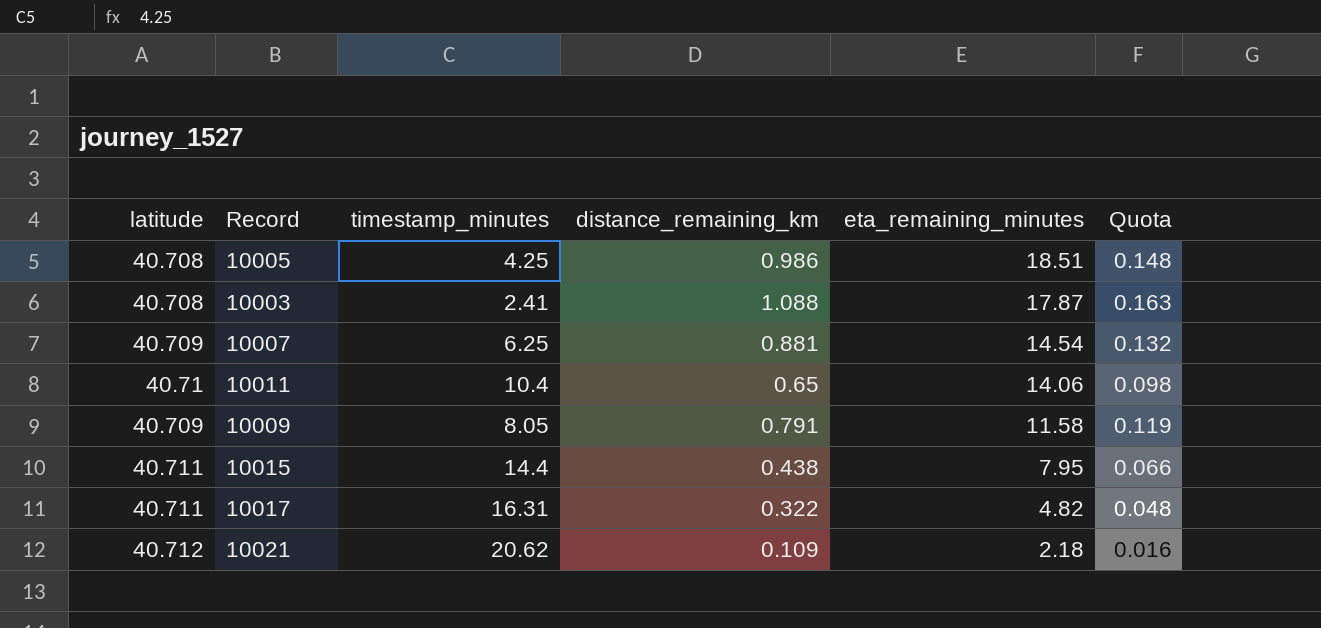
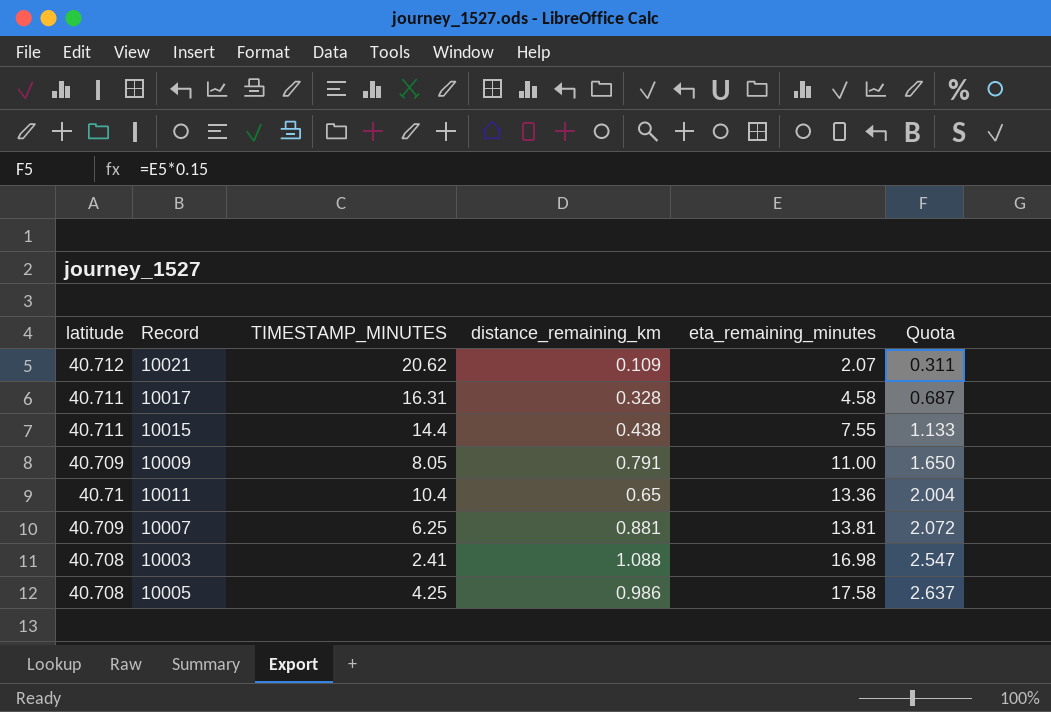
row order: eta_remaining_minutes descending -> eta_remaining_minutes ascending
column name: timestamp_minutes -> TIMESTAMP_MINUTES
column Quota | formula: [distance_remaining_km] * 0.15 -> [eta_remaining_minutes] * 0.15
10021 | eta_remaining_minutes: 2.18 -> 2.07
10017 | distance_remaining_km: 0.322 -> 0.328
10017 | eta_remaining_minutes: 4.82 -> 4.58
10015 | eta_remaining_minutes: 7.95 -> 7.55
10009 | eta_remaining_minutes: 11.58 -> 11.00
10011 | eta_remaining_minutes: 14.06 -> 13.36
10007 | eta_remaining_minutes: 14.54 -> 13.81
10003 | eta_remaining_minutes: 17.87 -> 16.98
10005 | eta_remaining_minutes: 18.51 -> 17.58

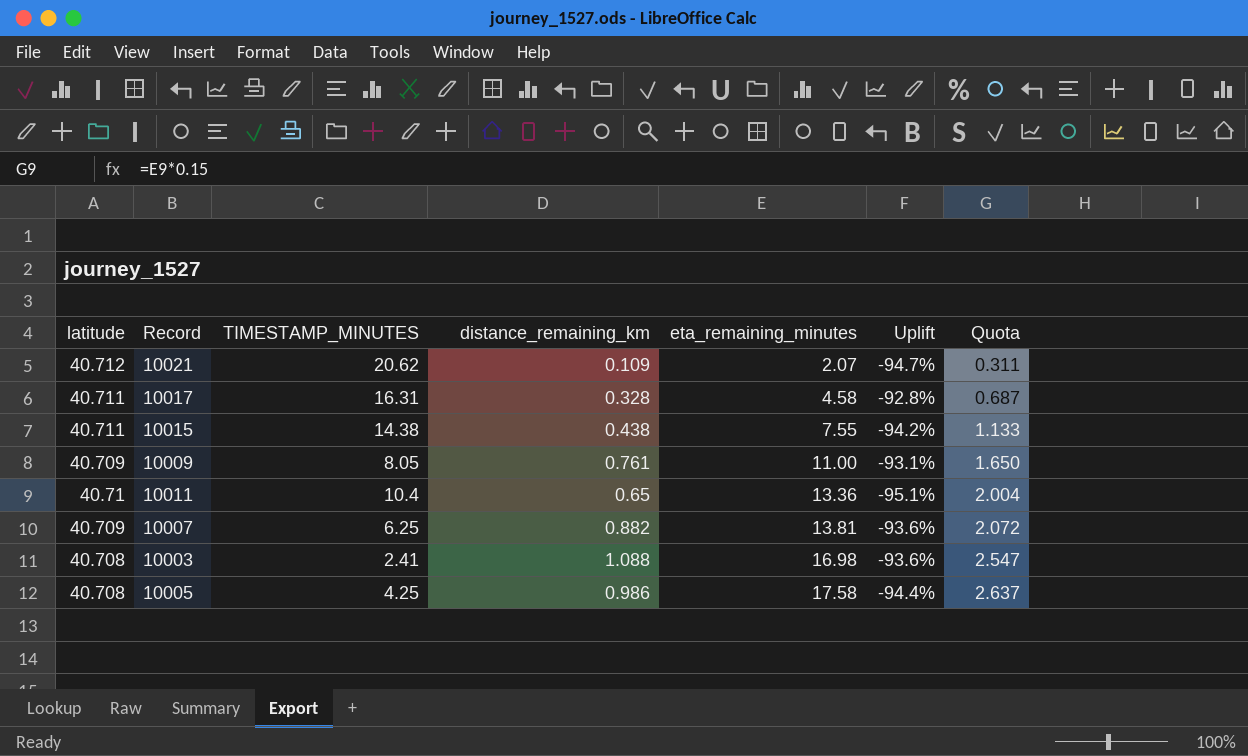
column Uplift | formula: none -> ([distance_remaining_km] - [eta_remaining_minutes]) / [eta_remaining_minutes]
10015 | TIMESTAMP_MINUTES: 14.4 -> 14.38
10009 | distance_remaining_km: 0.791 -> 0.761
10007 | distance_remaining_km: 0.881 -> 0.882

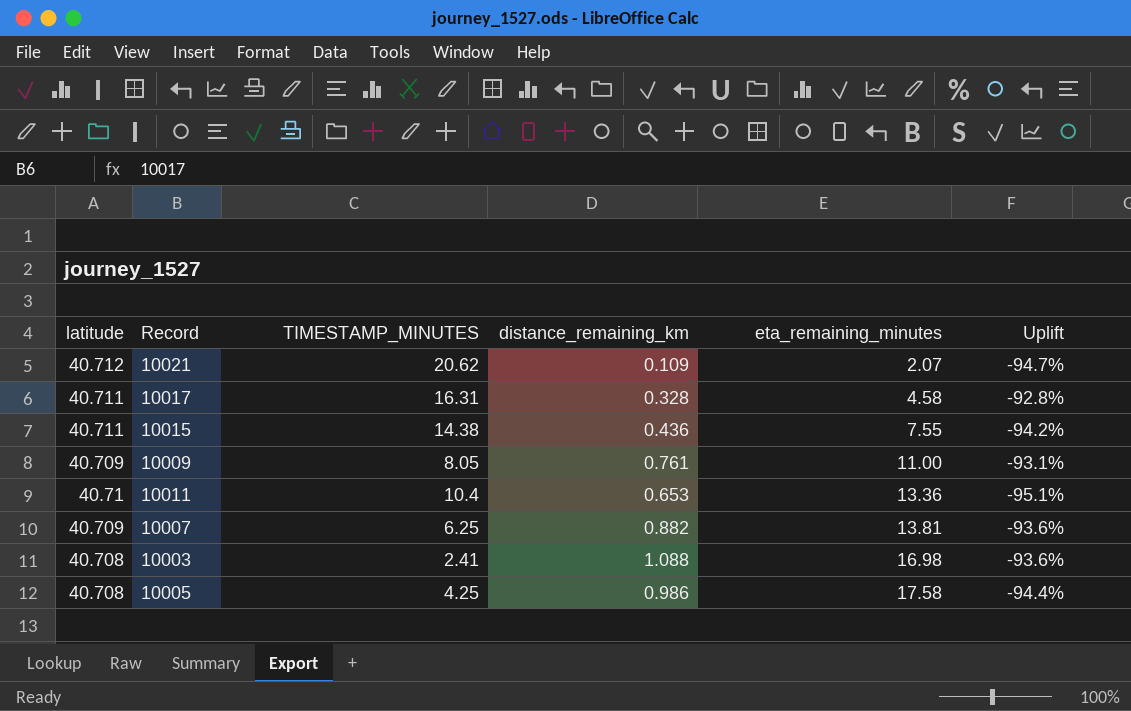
column Quota | formula: [eta_remaining_minutes] * 0.15 -> none
10015 | distance_remaining_km: 0.438 -> 0.436
10011 | distance_remaining_km: 0.65 -> 0.653

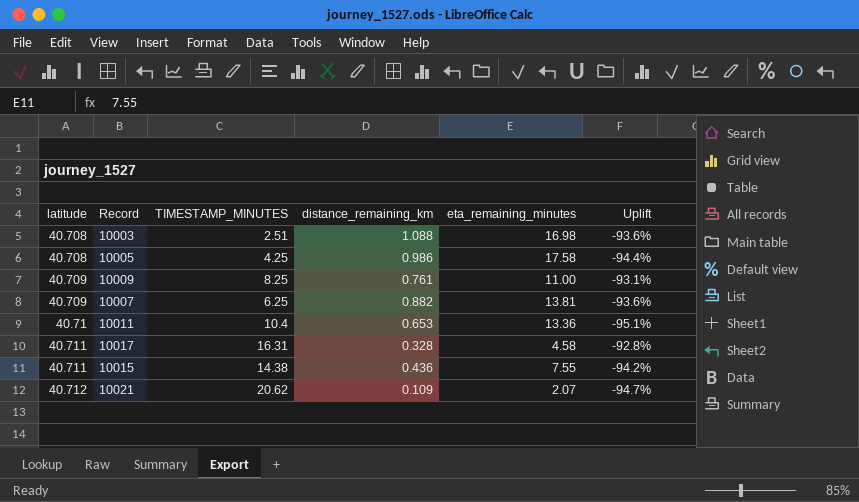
row order: eta_remaining_minutes ascending -> latitude ascending
10003 | TIMESTAMP_MINUTES: 2.41 -> 2.51
10009 | TIMESTAMP_MINUTES: 8.05 -> 8.25

